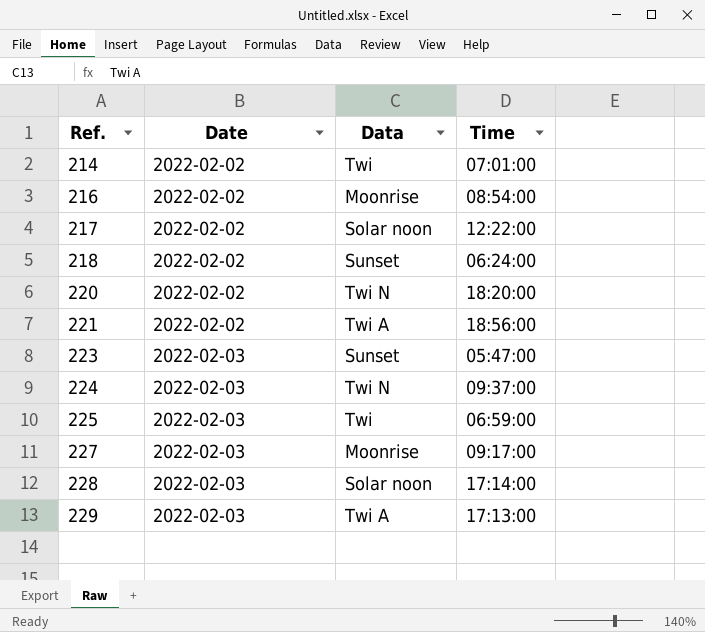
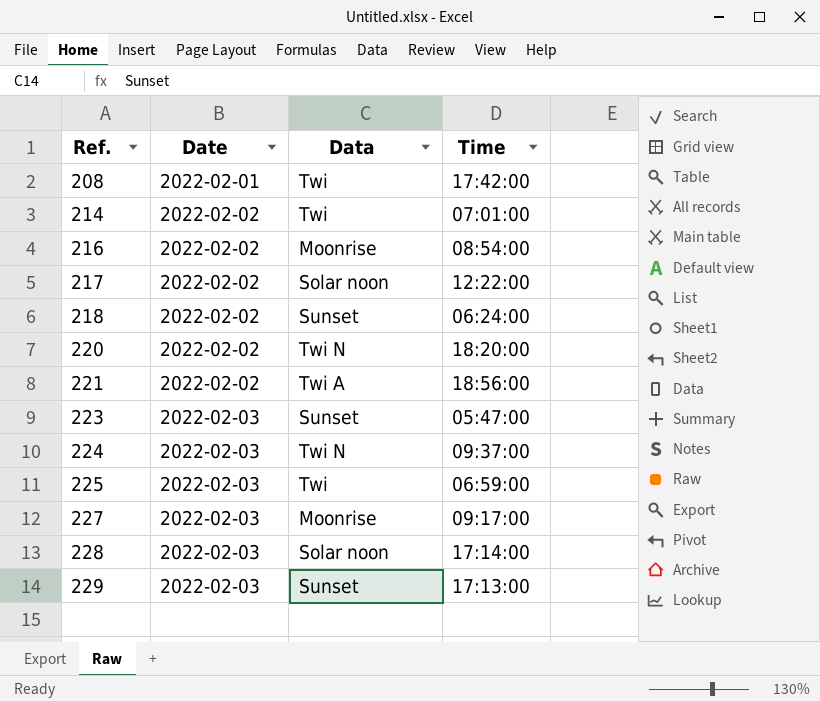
row 208: none -> 2022-02-01 | Twi | 17:42:00
229 | Data: Twi A -> Sunset

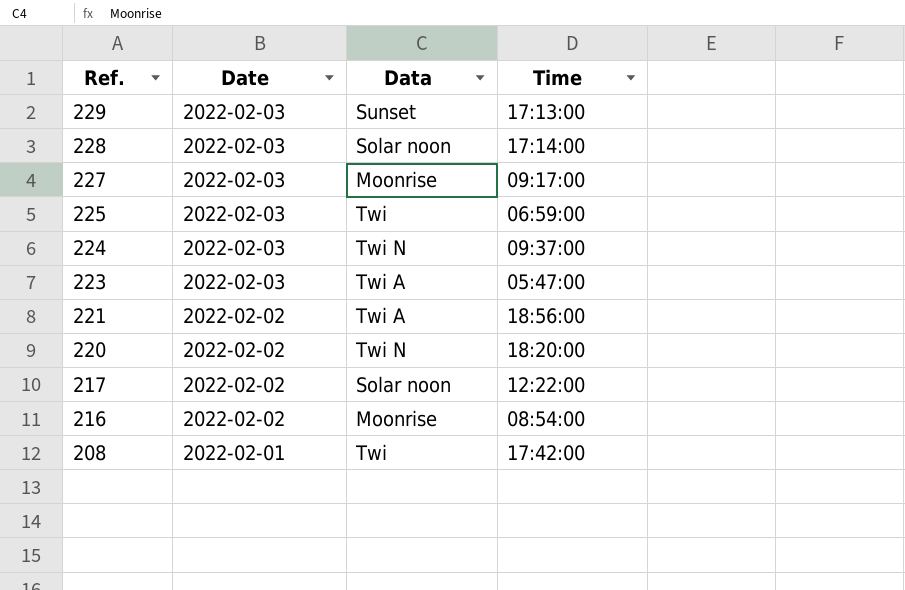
row order: Ref. ascending -> Ref. descending
row 214: 2022-02-02 | Twi | 07:01:00 -> none
row 218: 2022-02-02 | Sunset | 06:24:00 -> none
223 | Data: Sunset -> Twi A

